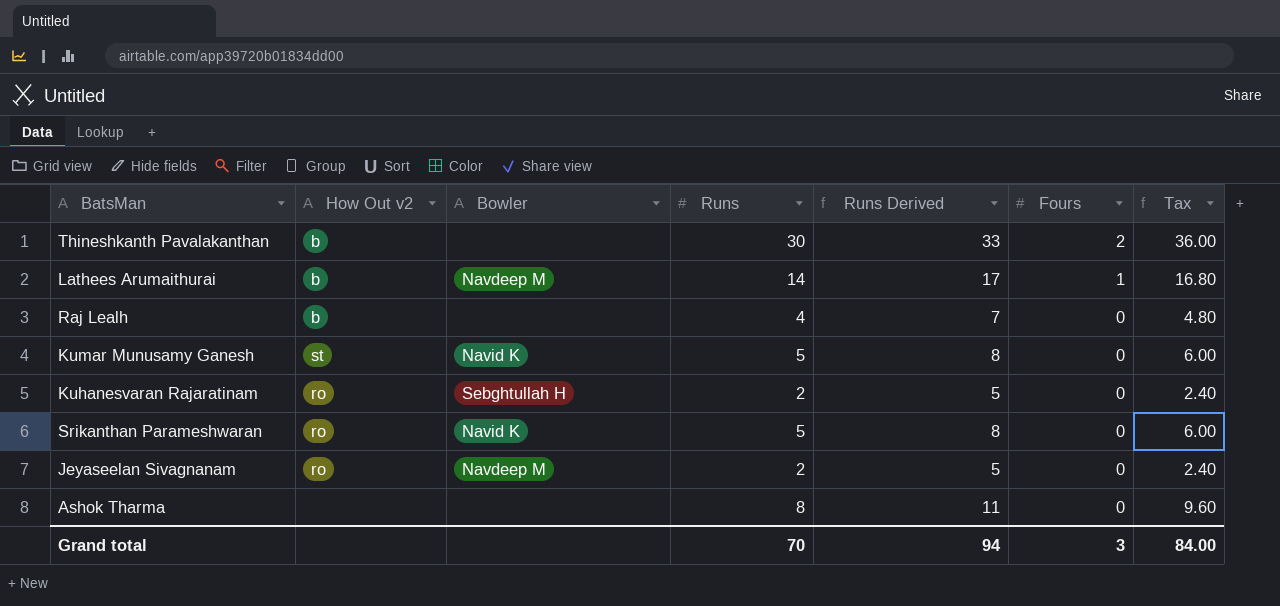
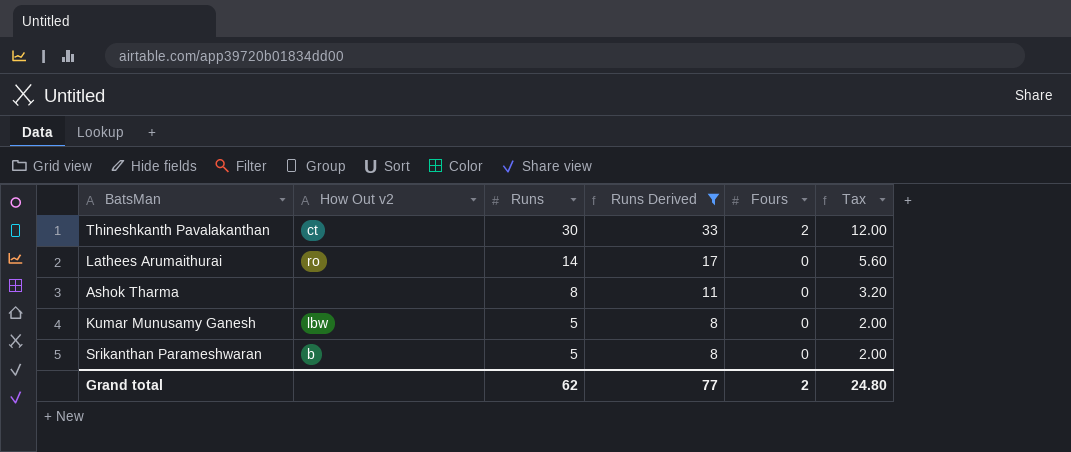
filter: none -> Runs Derived >= 8
row order: Fours descending -> Runs descending
column Bowler | position: 3 -> none
column Tax | formula: [Runs] * 1.2 -> [Runs] * 0.4
Thineshkanth Pavalakanthan | How Out v2: b -> ct
Lathees Arumaithurai | How Out v2: b -> ro
Lathees Arumaithurai | Fours: 1 -> 0
Kumar Munusamy Ganesh | How Out v2: st -> lbw
Srikanthan Parameshwaran | How Out v2: ro -> b
Grand total | Runs: 70 -> 62
Grand total | Runs Derived: 94 -> 77
Grand total | Fours: 3 -> 2
Grand total | Tax: 84.00 -> 24.80

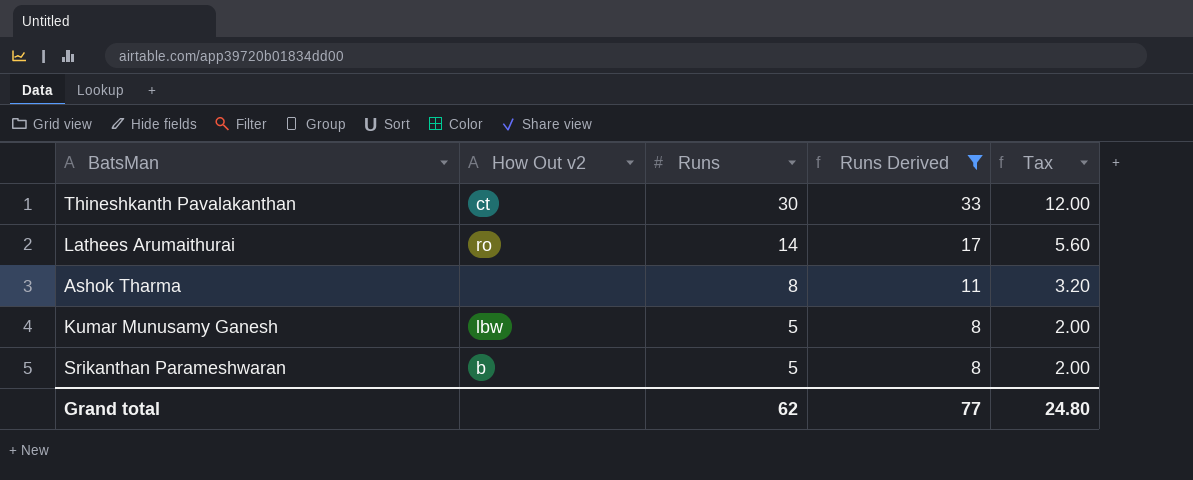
column Fours | position: 5 -> none

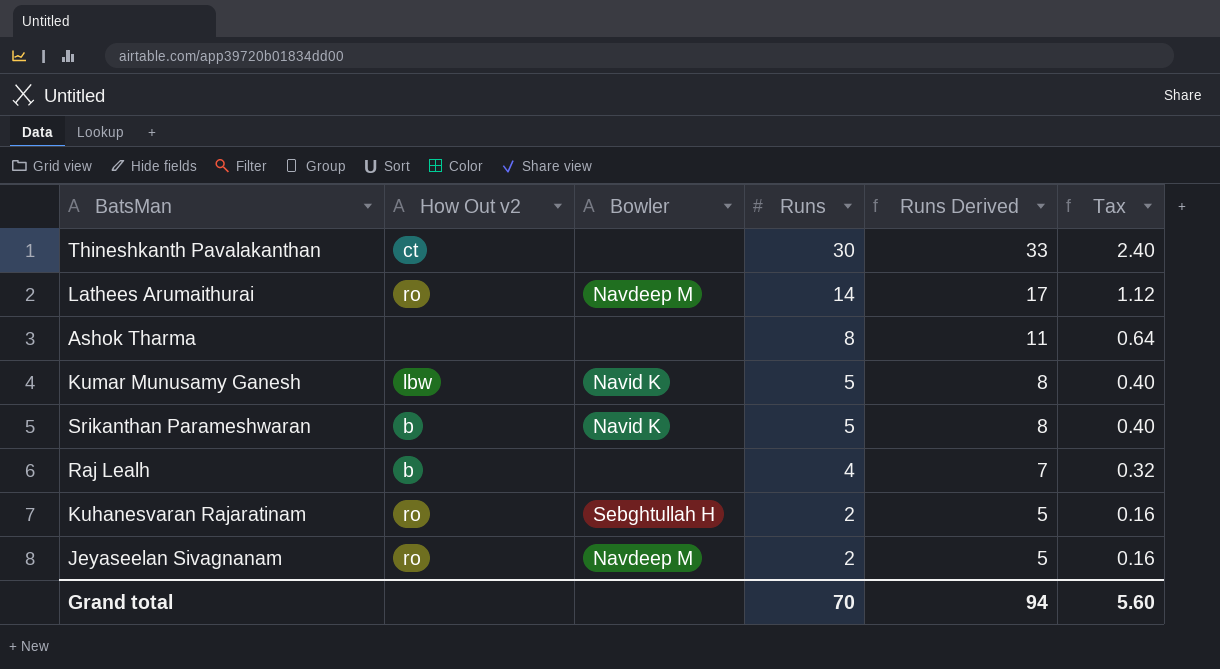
filter: Runs Derived >= 8 -> none
column Bowler | position: none -> 3
column Tax | formula: [Runs] * 0.4 -> [Runs] * 0.08
Grand total | Runs: 62 -> 70
Grand total | Runs Derived: 77 -> 94
Grand total | Tax: 24.80 -> 5.60

